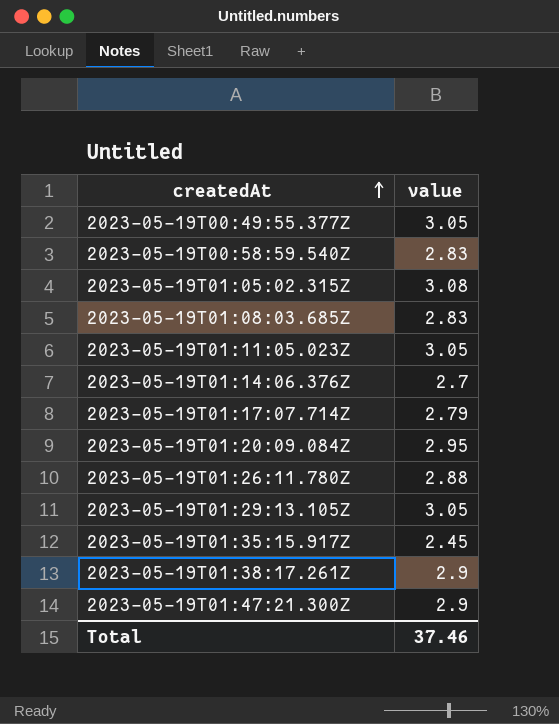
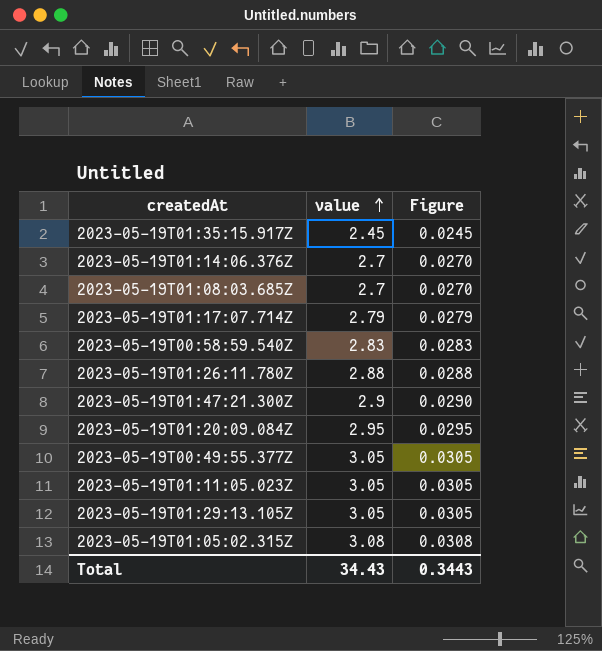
row order: createdAt ascending -> value ascending
column Figure | formula: none -> [value] * 0.01
row 2023-05-19T01:38:17.261Z: 2.9 -> none
2023-05-19T01:08:03.685Z | value: 2.83 -> 2.7
Total | value: 37.46 -> 34.43

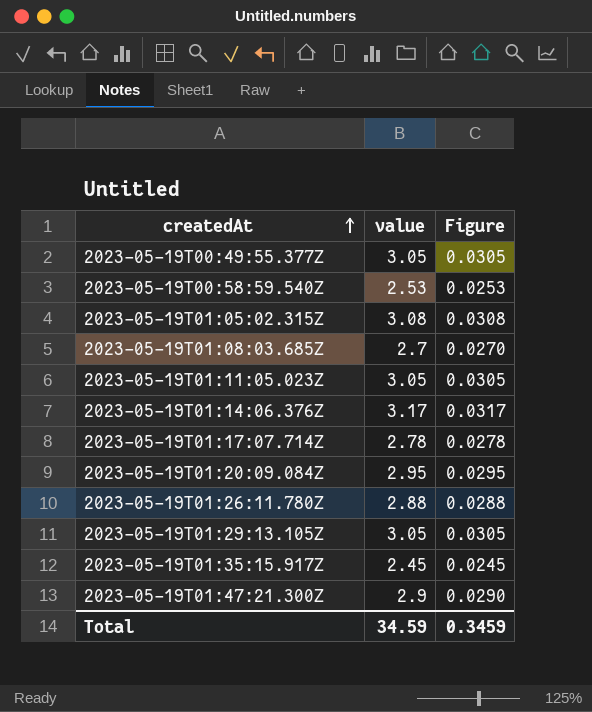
row order: value ascending -> createdAt ascending
2023-05-19T00:58:59.540Z | value: 2.83 -> 2.53
2023-05-19T00:58:59.540Z | Figure: 0.0283 -> 0.0253
2023-05-19T01:14:06.376Z | value: 2.7 -> 3.17
2023-05-19T01:14:06.376Z | Figure: 0.0270 -> 0.0317
2023-05-19T01:17:07.714Z | value: 2.79 -> 2.78
2023-05-19T01:17:07.714Z | Figure: 0.0279 -> 0.0278
Total | value: 34.43 -> 34.59
Total | Figure: 0.3443 -> 0.3459

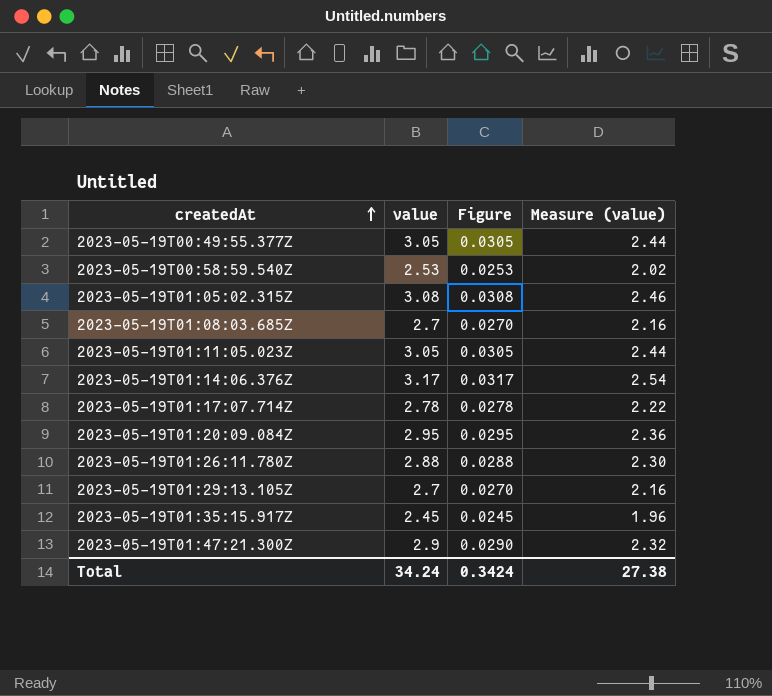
column Measure (value) | formula: none -> [value] * 0.8
2023-05-19T01:29:13.105Z | value: 3.05 -> 2.7
2023-05-19T01:29:13.105Z | Figure: 0.0305 -> 0.0270
Total | value: 34.59 -> 34.24
Total | Figure: 0.3459 -> 0.3424

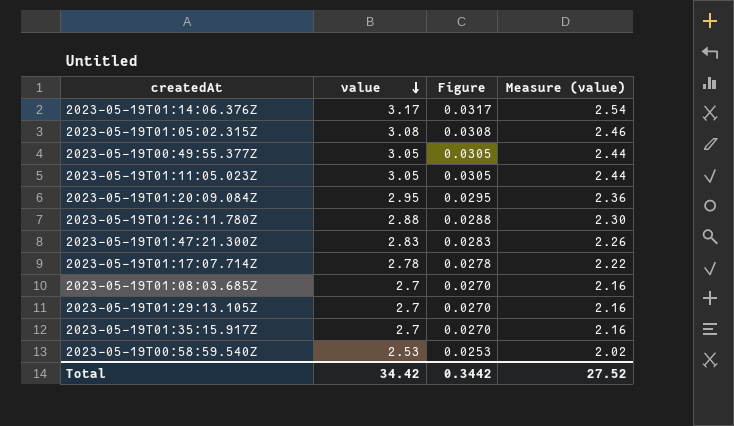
row order: createdAt ascending -> value descending
2023-05-19T01:47:21.300Z | value: 2.9 -> 2.83
2023-05-19T01:47:21.300Z | Figure: 0.0290 -> 0.0283
2023-05-19T01:47:21.300Z | Measure (value): 2.32 -> 2.26
2023-05-19T01:35:15.917Z | value: 2.45 -> 2.7
2023-05-19T01:35:15.917Z | Figure: 0.0245 -> 0.0270
2023-05-19T01:35:15.917Z | Measure (value): 1.96 -> 2.16
Total | value: 34.24 -> 34.42
Total | Figure: 0.3424 -> 0.3442
Total | Measure (value): 27.38 -> 27.52

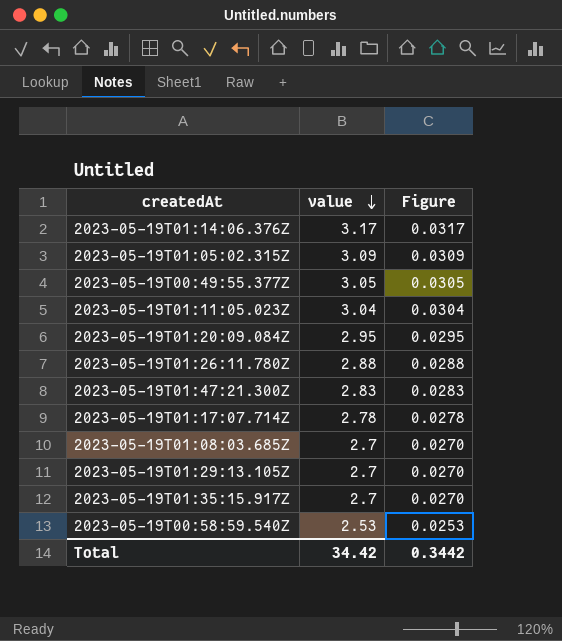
column Measure (value) | formula: [value] * 0.8 -> none
2023-05-19T01:05:02.315Z | value: 3.08 -> 3.09
2023-05-19T01:05:02.315Z | Figure: 0.0308 -> 0.0309
2023-05-19T01:11:05.023Z | value: 3.05 -> 3.04
2023-05-19T01:11:05.023Z | Figure: 0.0305 -> 0.0304

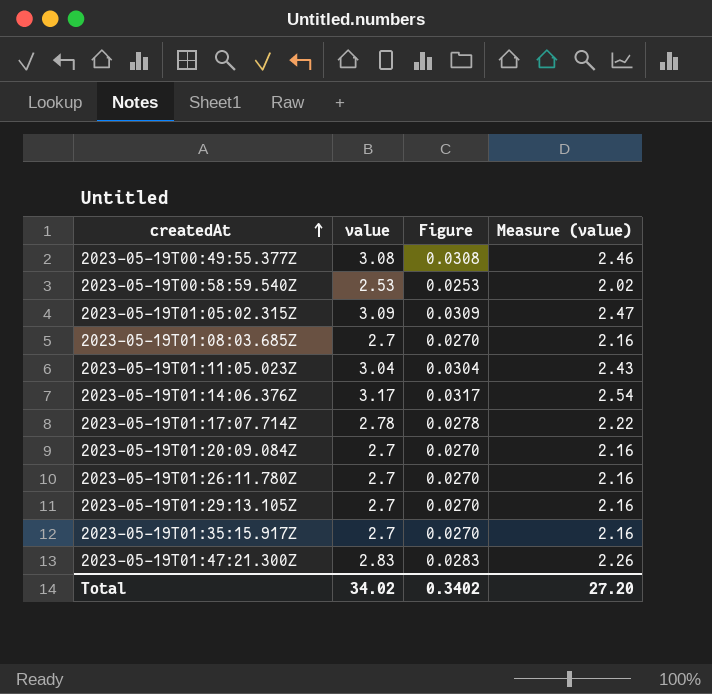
row order: value descending -> createdAt ascending
column Measure (value) | formula: none -> [value] * 0.8
2023-05-19T00:49:55.377Z | value: 3.05 -> 3.08
2023-05-19T00:49:55.377Z | Figure: 0.0305 -> 0.0308
2023-05-19T01:20:09.084Z | value: 2.95 -> 2.7
2023-05-19T01:20:09.084Z | Figure: 0.0295 -> 0.0270
2023-05-19T01:26:11.780Z | value: 2.88 -> 2.7
2023-05-19T01:26:11.780Z | Figure: 0.0288 -> 0.0270
Total | value: 34.42 -> 34.02
Total | Figure: 0.3442 -> 0.3402

